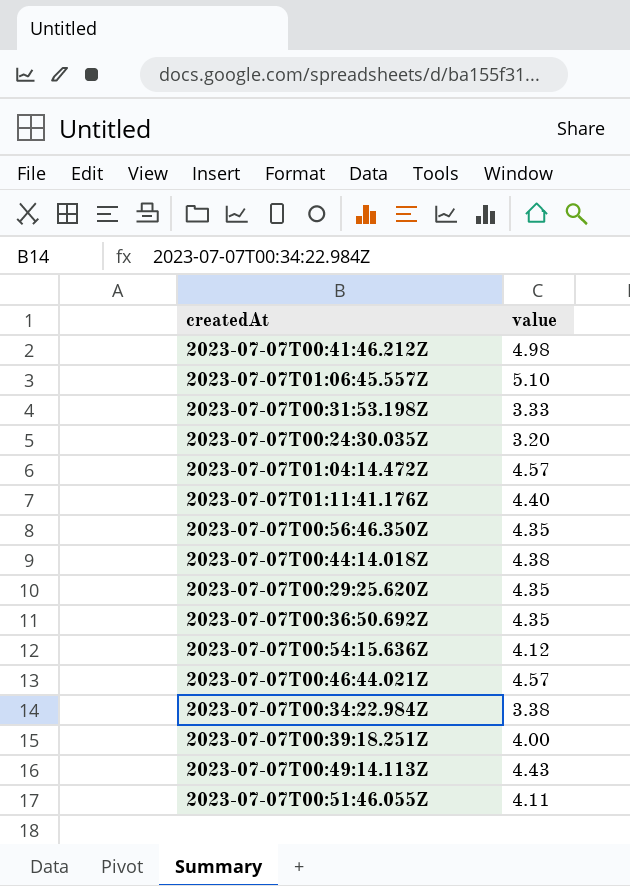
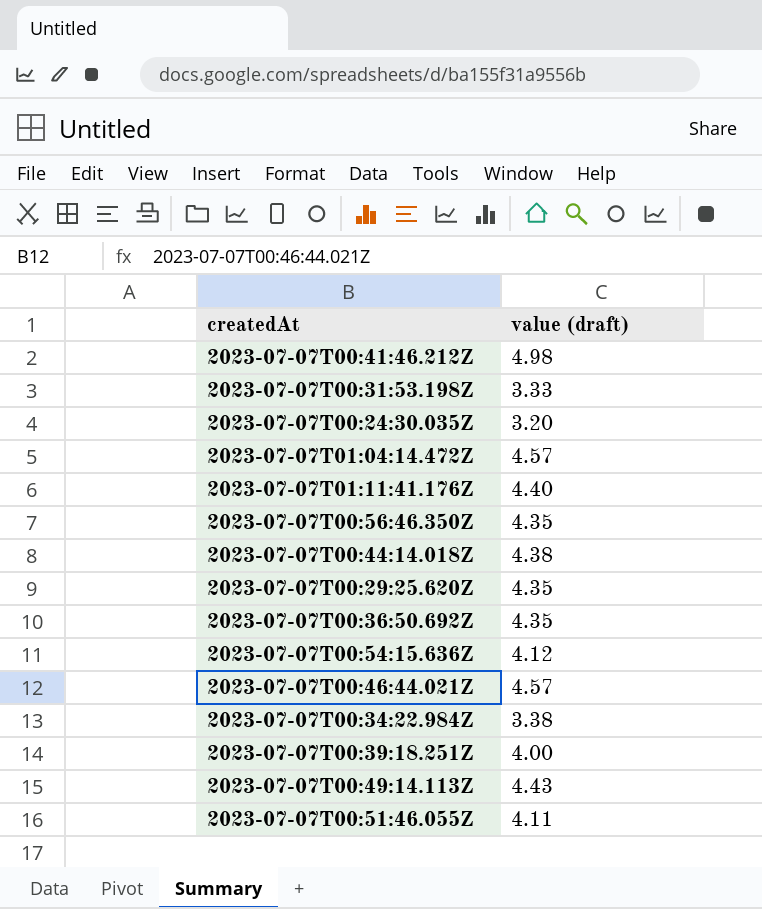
column name: value -> value (draft)
row 2023-07-07T01:06:45.557Z: 5.10 -> none

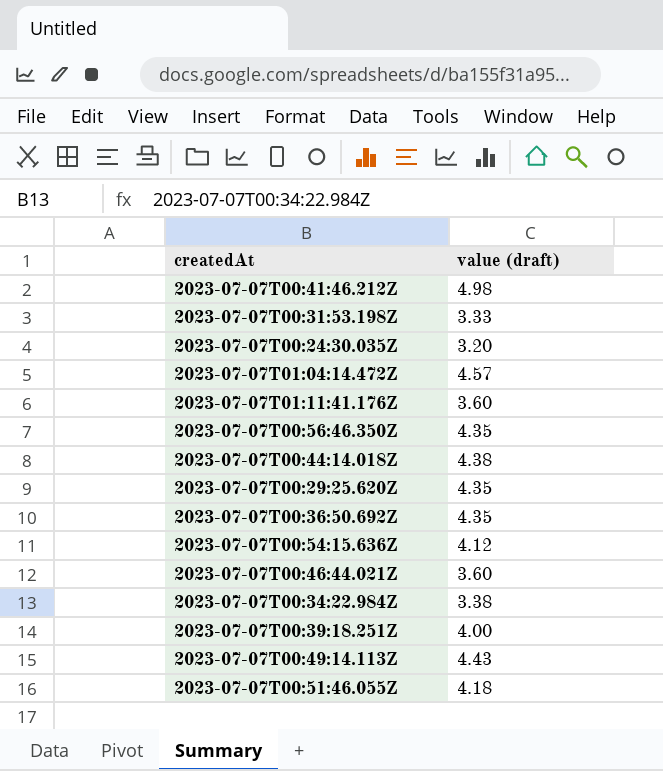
2023-07-07T01:11:41.176Z | value (draft): 4.40 -> 3.60
2023-07-07T00:46:44.021Z | value (draft): 4.57 -> 3.60
2023-07-07T00:51:46.055Z | value (draft): 4.11 -> 4.18

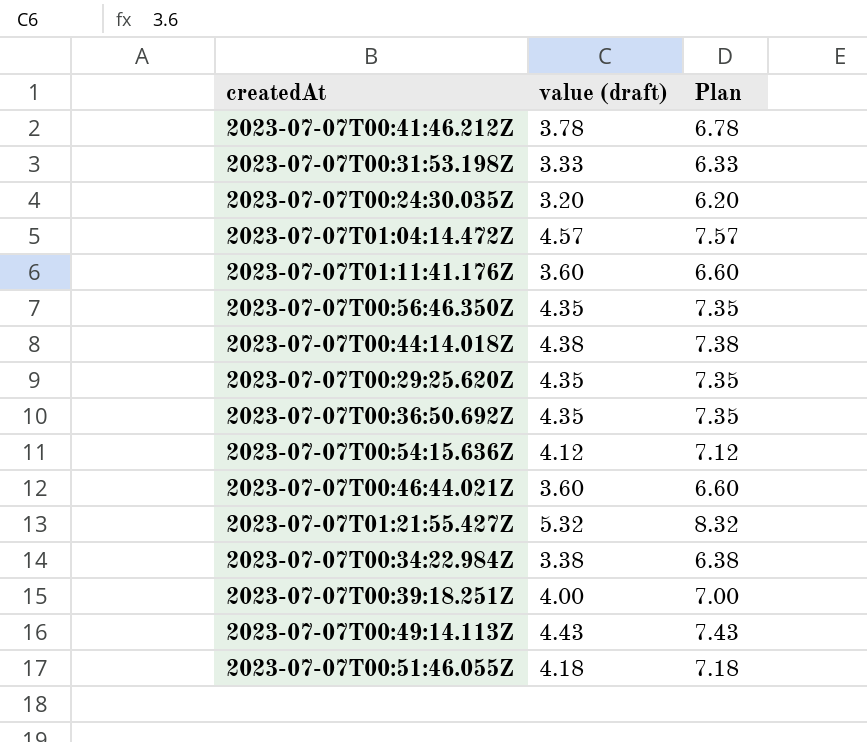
column Plan | formula: none -> [value (draft)] + 3
2023-07-07T00:41:46.212Z | value (draft): 4.98 -> 3.78
row 2023-07-07T01:21:55.427Z: none -> 5.32 | 8.32

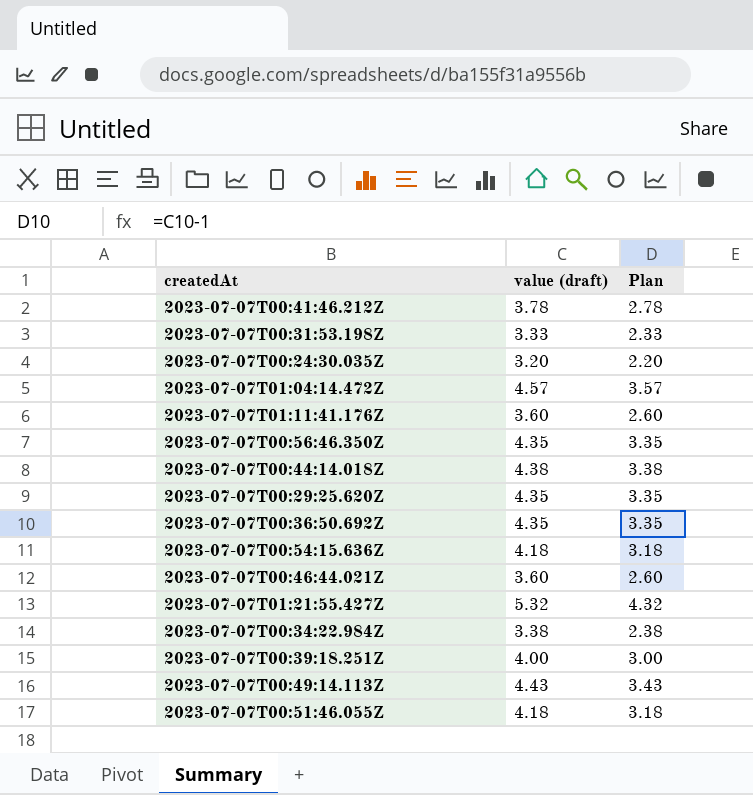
column Plan | formula: [value (draft)] + 3 -> [value (draft)] - 1
2023-07-07T00:54:15.636Z | value (draft): 4.12 -> 4.18

